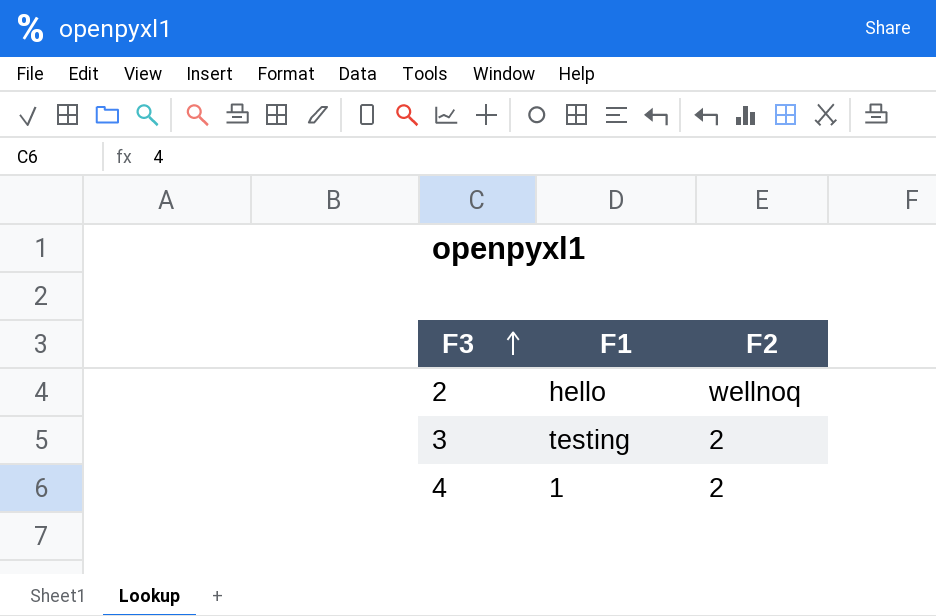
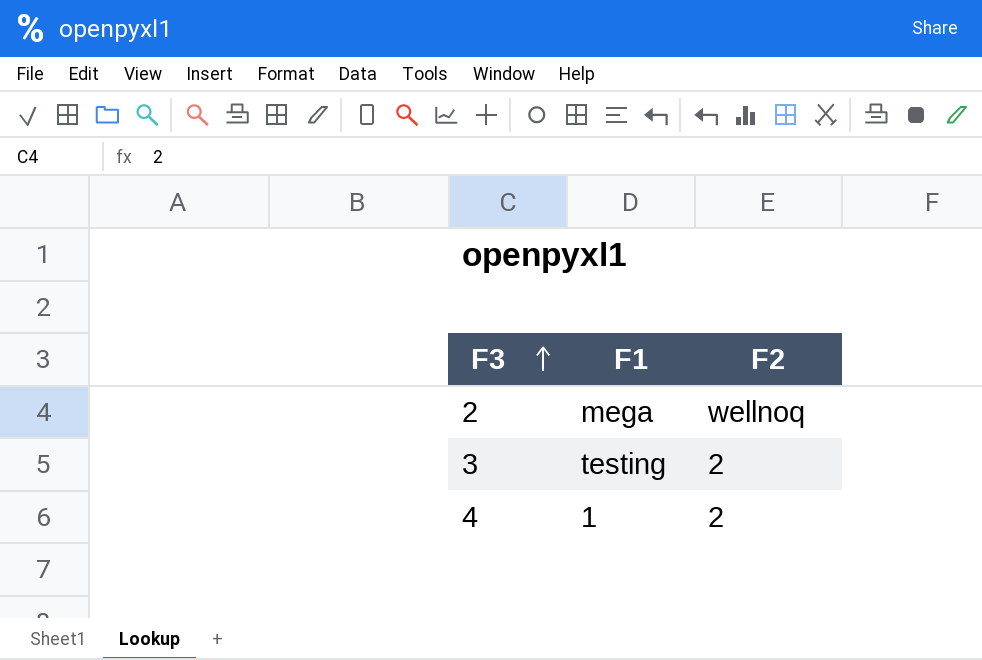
2 | F1: hello -> mega

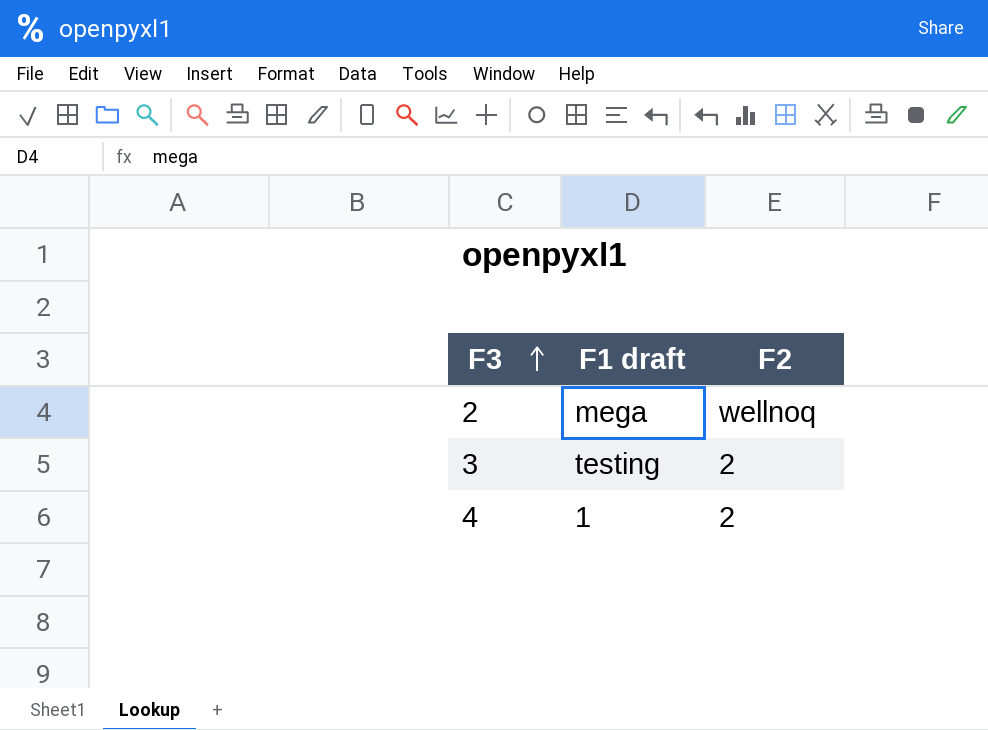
column name: F1 -> F1 draft

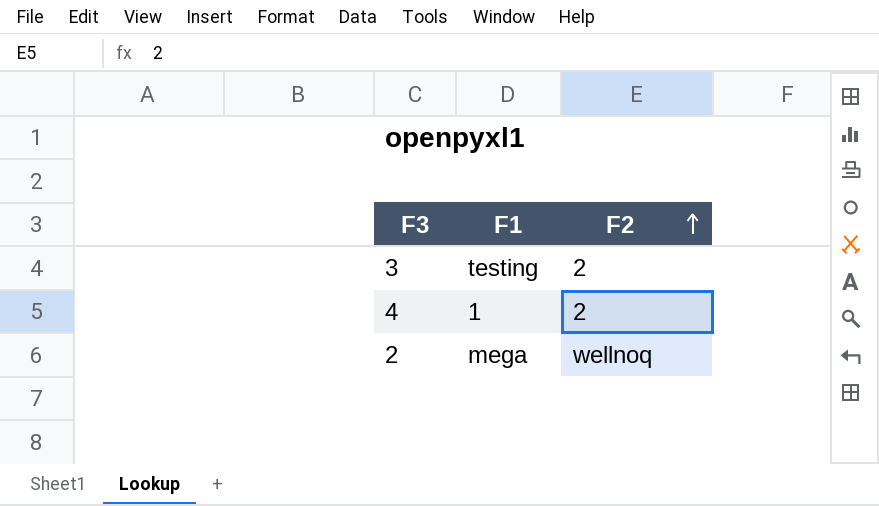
row order: F3 ascending -> F2 ascending
column name: F1 draft -> F1

